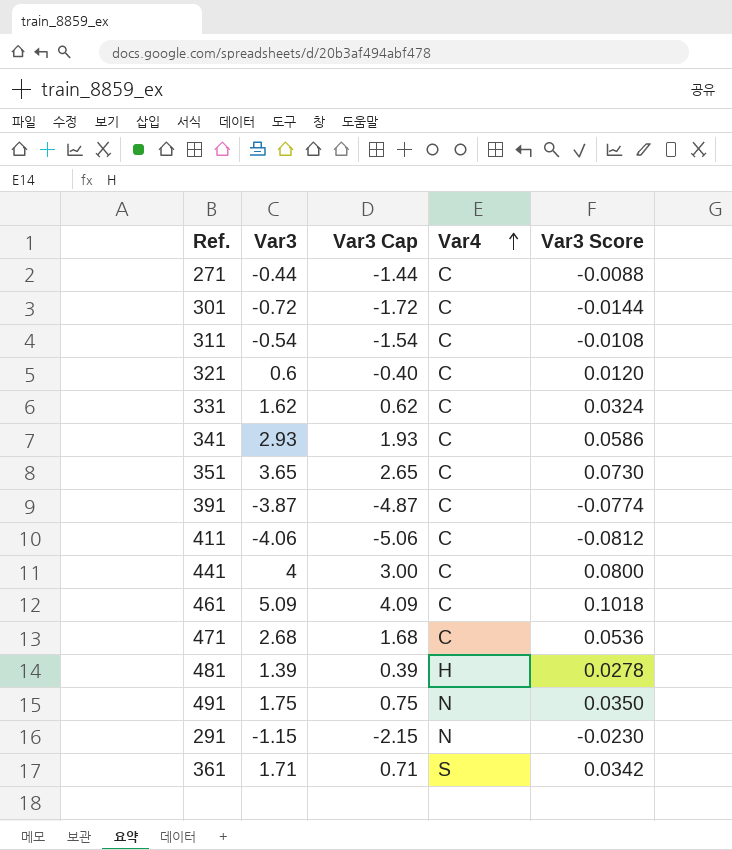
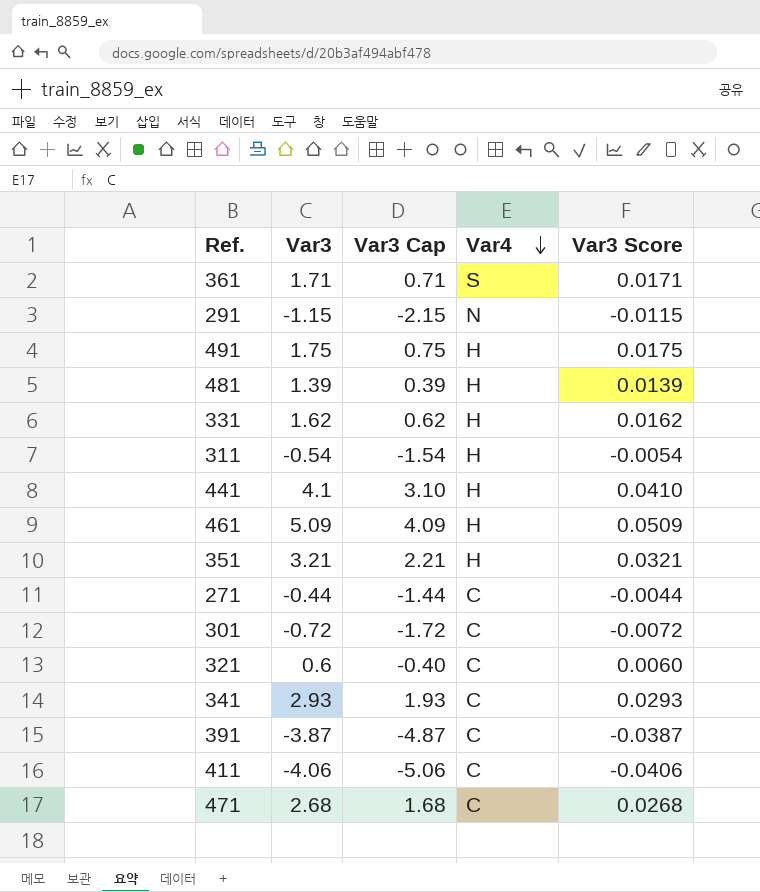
row order: Var4 ascending -> Var4 descending
column Var3 Score | formula: [Var3] * 0.02 -> [Var3] * 0.01
491 | Var4: N -> H
331 | Var4: C -> H
311 | Var4: C -> H
441 | Var3: 4 -> 4.1
441 | Var3 Cap: 3.00 -> 3.10
441 | Var4: C -> H
461 | Var4: C -> H
351 | Var3: 3.65 -> 3.21
351 | Var3 Cap: 2.65 -> 2.21
351 | Var4: C -> H

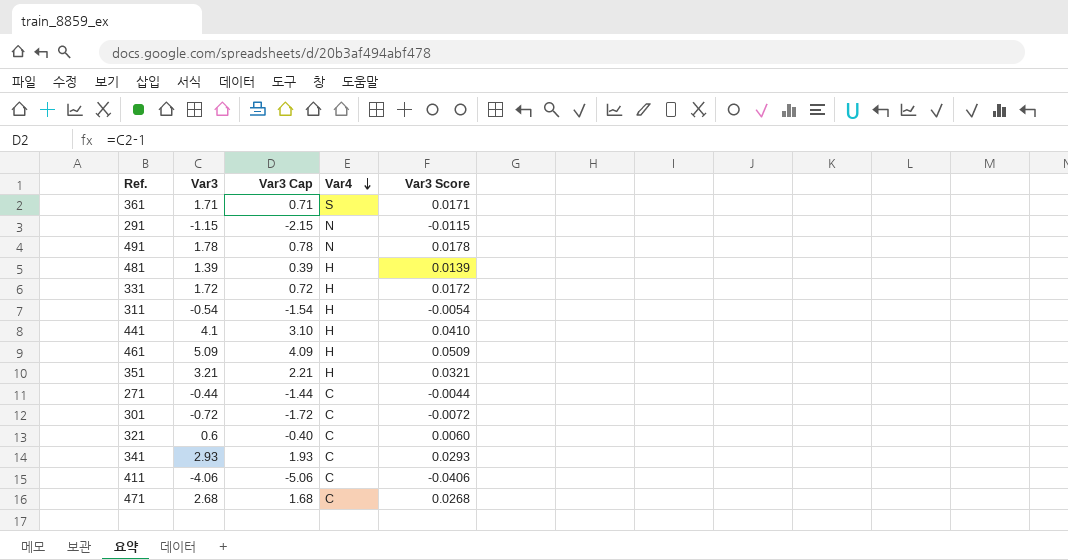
row 391: -3.87 | -4.87 | C | -0.0387 -> none
491 | Var3: 1.75 -> 1.78
491 | Var3 Cap: 0.75 -> 0.78
491 | Var4: H -> N
491 | Var3 Score: 0.0175 -> 0.0178
331 | Var3: 1.62 -> 1.72
331 | Var3 Cap: 0.62 -> 0.72
331 | Var3 Score: 0.0162 -> 0.0172

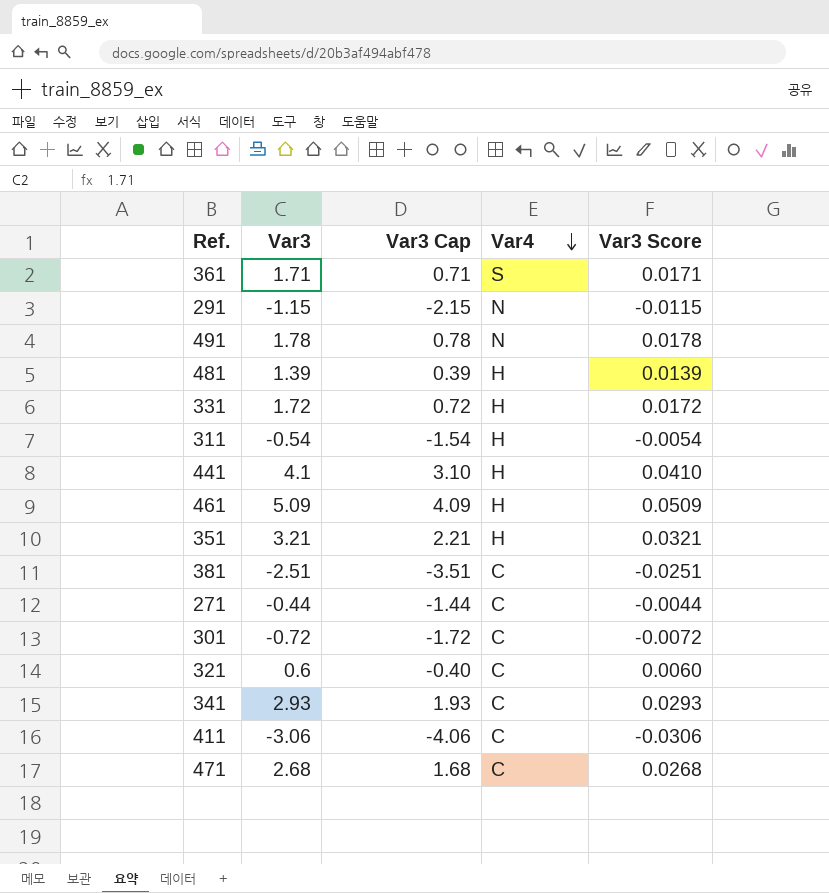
row 381: none -> -2.51 | -3.51 | C | -0.0251
411 | Var3: -4.06 -> -3.06
411 | Var3 Cap: -5.06 -> -4.06
411 | Var3 Score: -0.0406 -> -0.0306

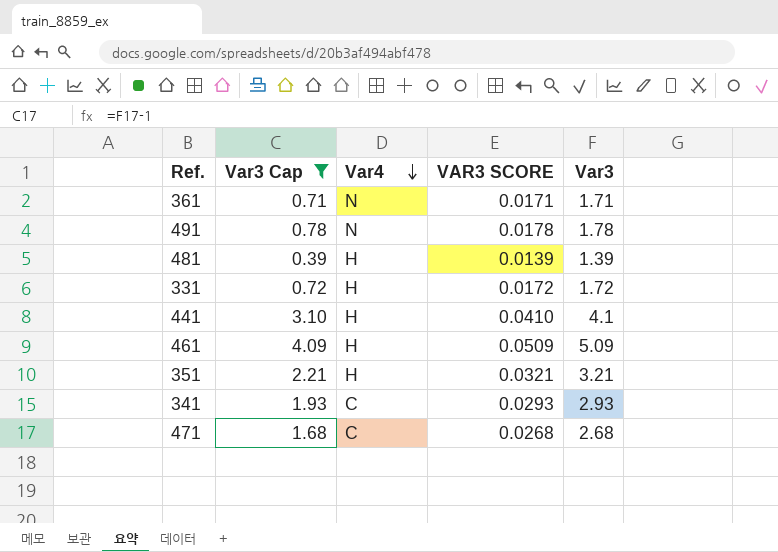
filter: none -> Var3 Cap >= 0.39
column name: Var3 Score -> VAR3 SCORE
column Var3 | position: 2 -> 5
361 | Var4: S -> N

